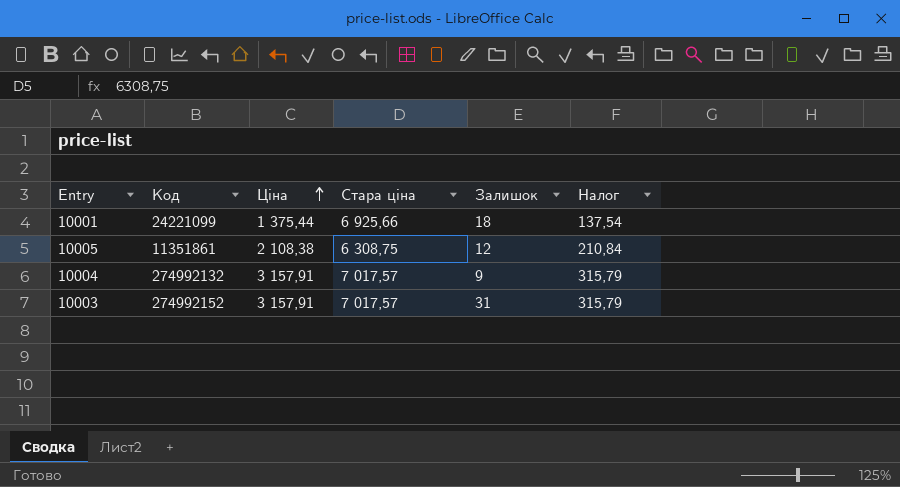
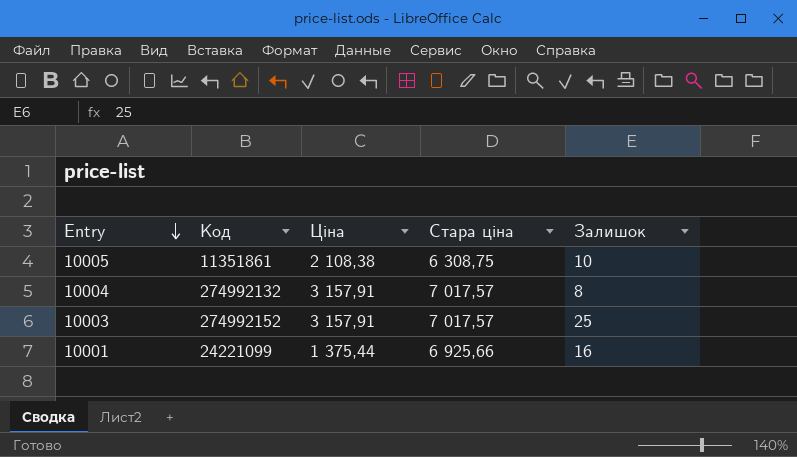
row order: Ціна ascending -> Entry descending
column Налог | formula: [Ціна] * 0,1 -> none
10005 | Залишок: 12 -> 10
10004 | Залишок: 9 -> 8
10003 | Залишок: 31 -> 25
10001 | Залишок: 18 -> 16

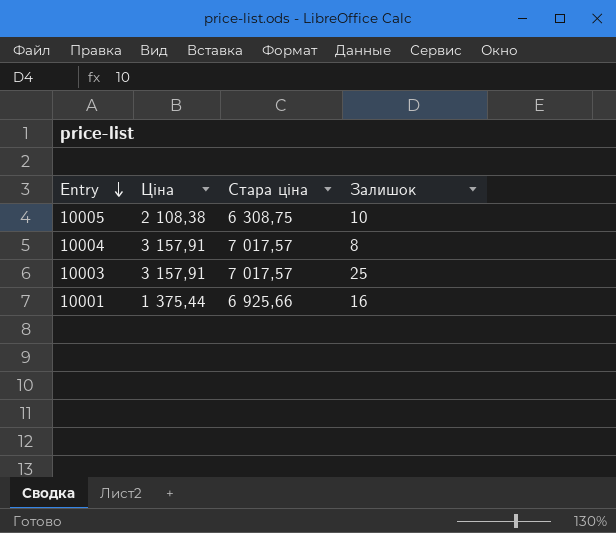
column Код | position: 2 -> none

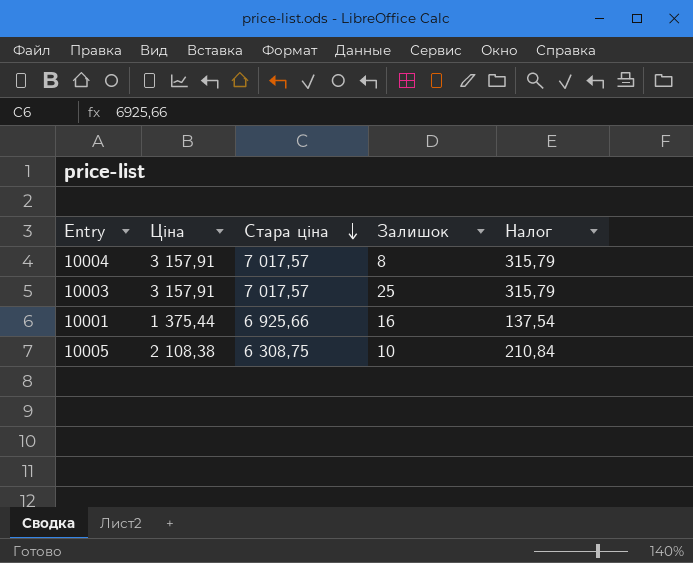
row order: Entry descending -> Стара ціна descending
column Налог | formula: none -> [Ціна] * 0,1

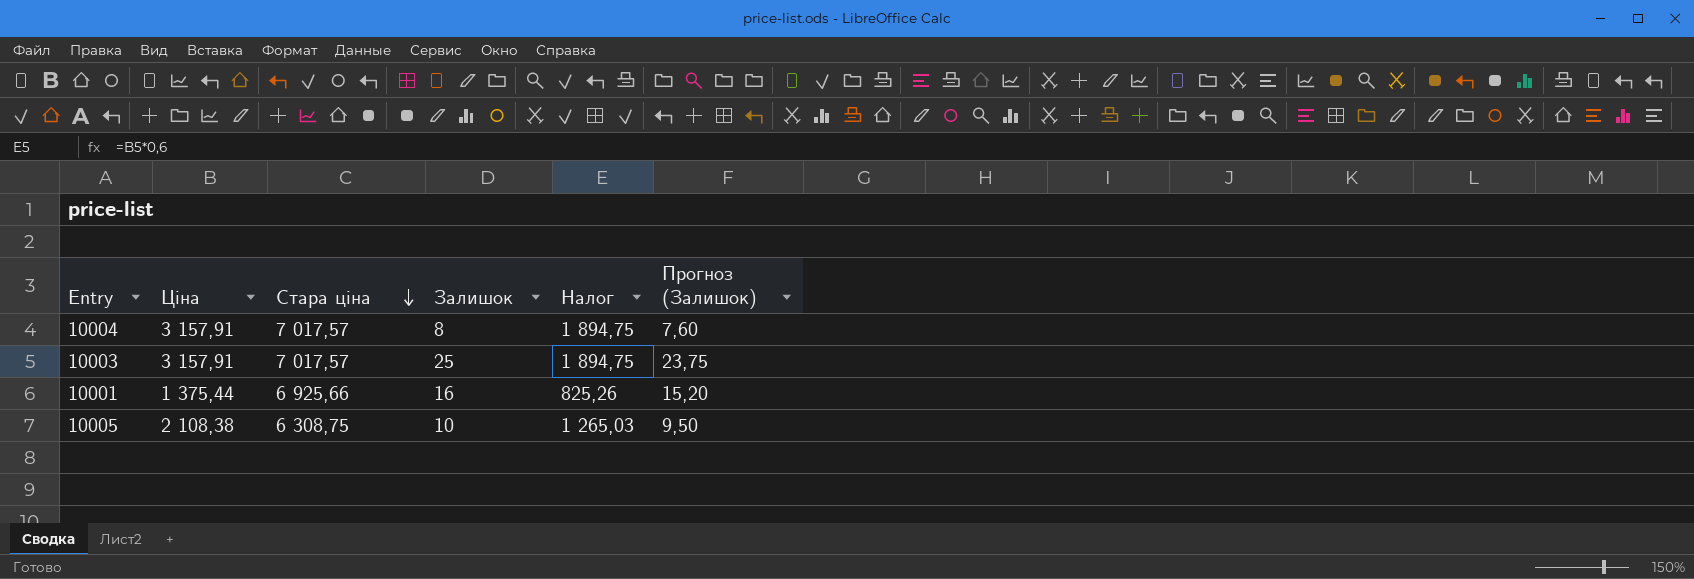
column Налог | formula: [Ціна] * 0,1 -> [Ціна] * 0,6
column Прогноз (Залишок) | formula: none -> [Залишок] * 0,95

